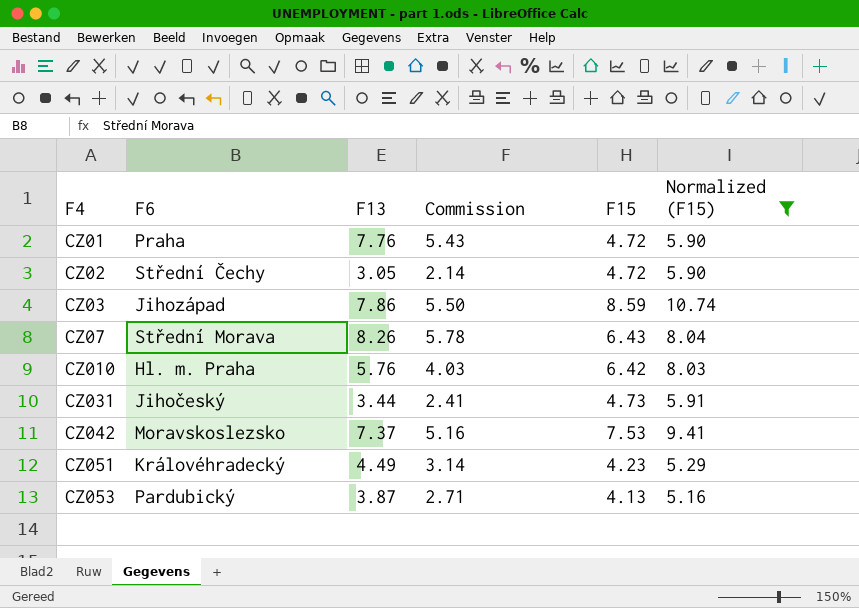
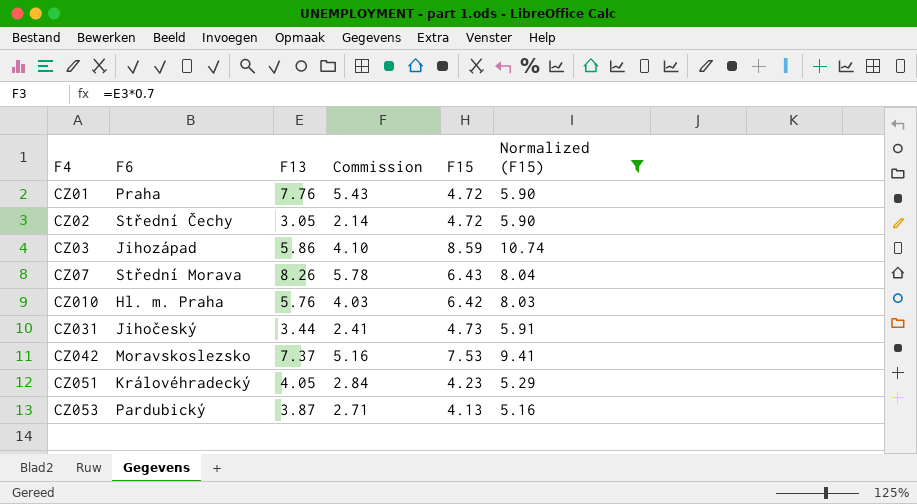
CZ03 | F13: 7.86 -> 5.86
CZ03 | Commission: 5.50 -> 4.10
CZ051 | F13: 4.49 -> 4.05
CZ051 | Commission: 3.14 -> 2.84

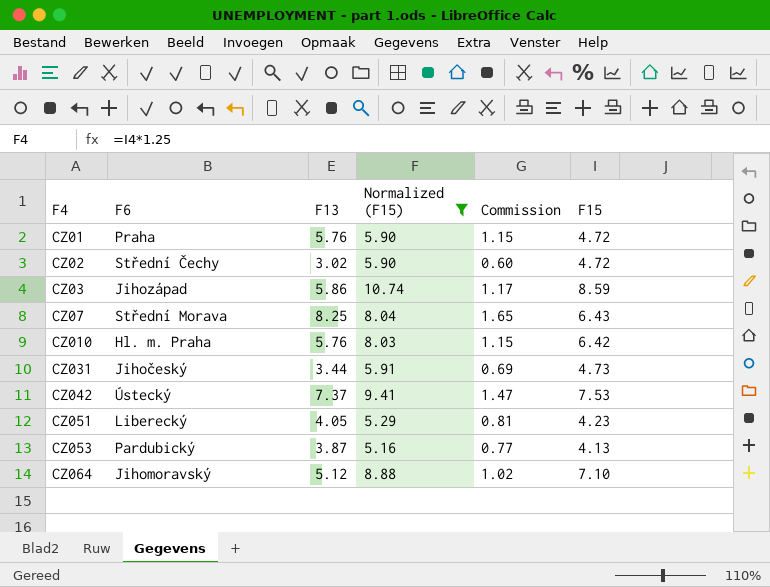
column Normalized (F15) | position: 6 -> 4
column Commission | formula: [F13] * 0.7 -> [F13] * 0.2
CZ01 | F13: 7.76 -> 5.76
CZ02 | F13: 3.05 -> 3.02
CZ07 | F13: 8.26 -> 8.25
CZ042 | F6: Moravskoslezsko -> Ústecký
CZ051 | F6: Královéhradecký -> Liberecký
row CZ064: none -> Jihomoravský | 5.12 | 8.88 | 1.02 | 7.10

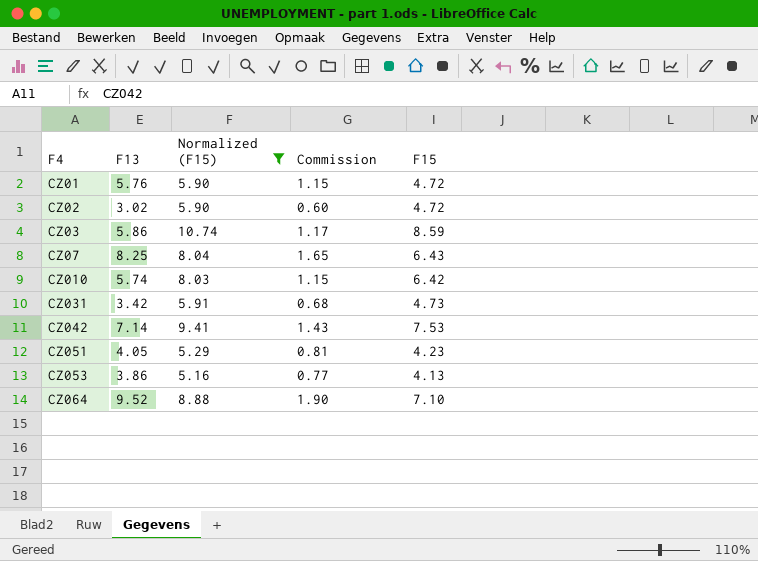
column F6 | position: 2 -> none
CZ010 | F13: 5.76 -> 5.74
CZ031 | F13: 3.44 -> 3.42
CZ031 | Commission: 0.69 -> 0.68
CZ042 | F13: 7.37 -> 7.14
CZ042 | Commission: 1.47 -> 1.43
CZ053 | F13: 3.87 -> 3.86
CZ064 | F13: 5.12 -> 9.52
CZ064 | Commission: 1.02 -> 1.90

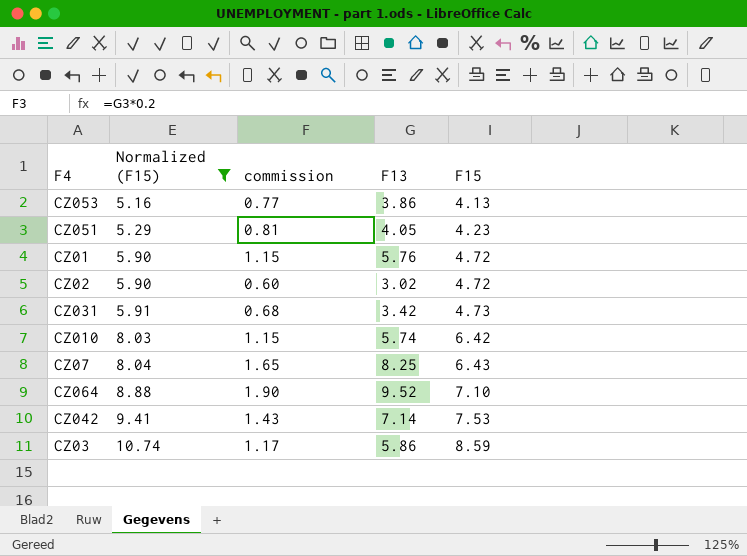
row order: F4 ascending -> Normalized (F15) ascending
column name: Commission -> commission
column F13 | position: 2 -> 4

